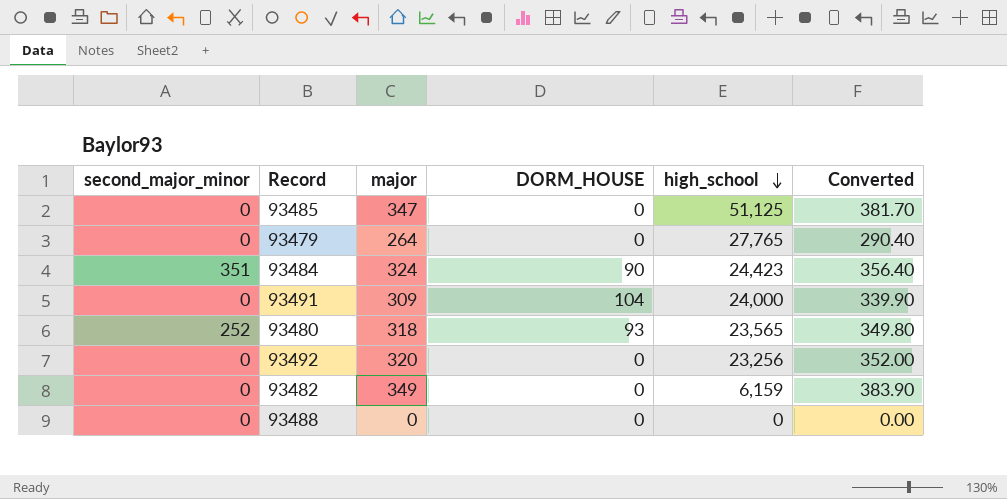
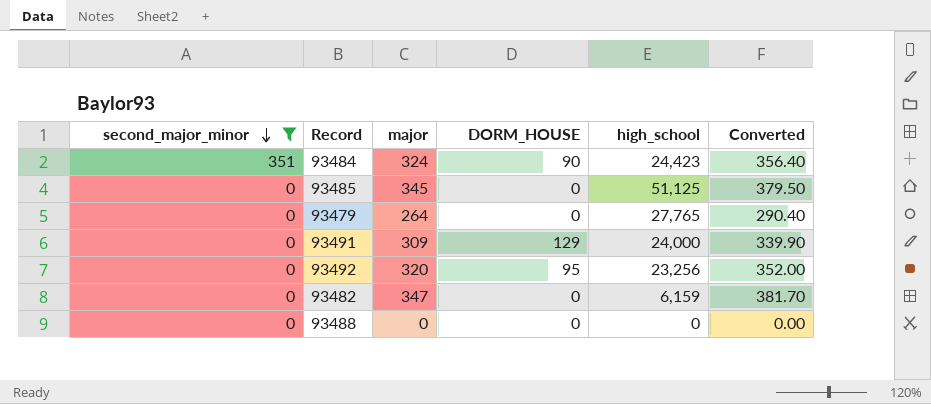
filter: none -> second_major_minor != 252
row order: high_school descending -> second_major_minor descending
93485 | major: 347 -> 345
93485 | Converted: 381.70 -> 379.50
93491 | DORM_HOUSE: 104 -> 129
93492 | DORM_HOUSE: 0 -> 95
93482 | major: 349 -> 347
93482 | Converted: 383.90 -> 381.70

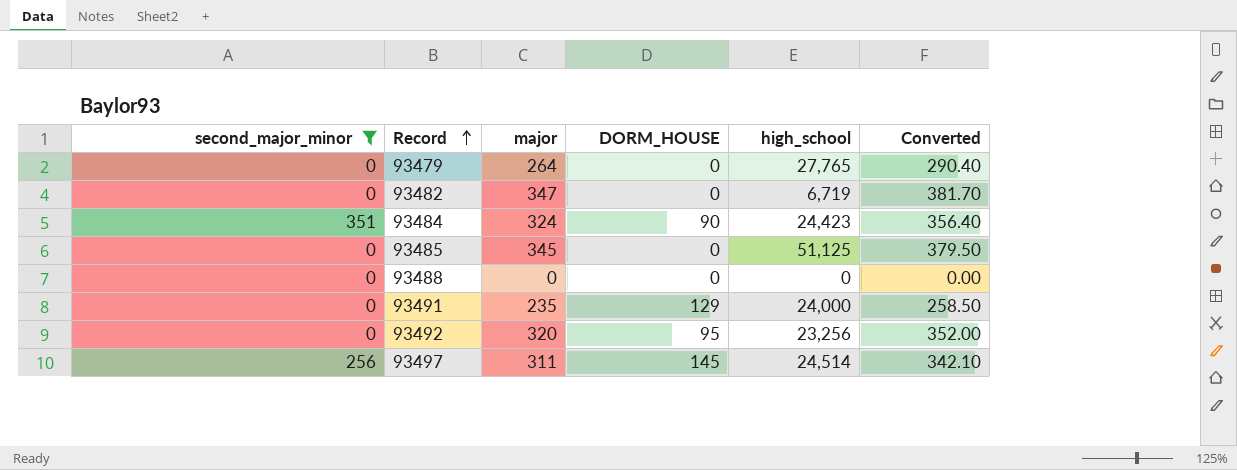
row order: second_major_minor descending -> Record ascending
93482 | high_school: 6,159 -> 6,719
93491 | major: 309 -> 235
93491 | Converted: 339.90 -> 258.50
row 93497: none -> 256 | 311 | 145 | 24,514 | 342.10

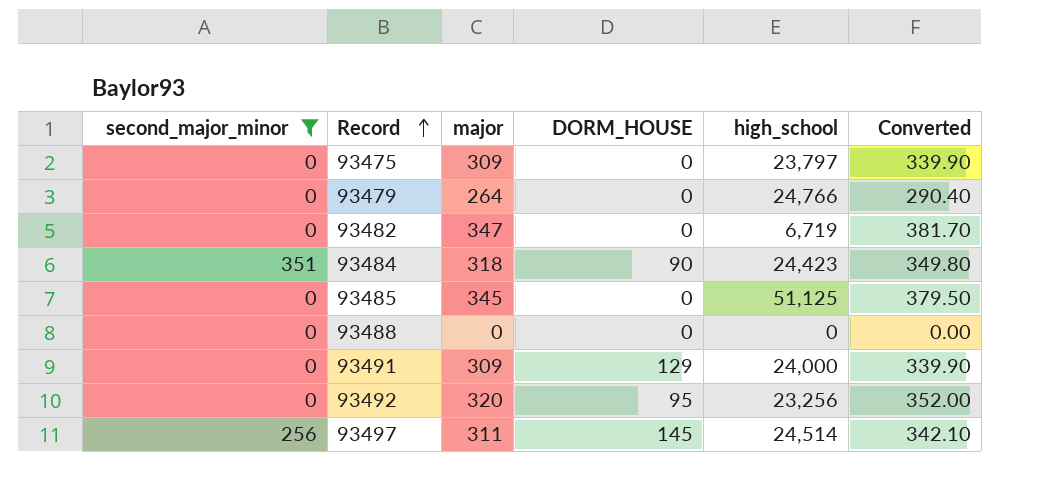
row 93475: none -> 0 | 309 | 0 | 23,797 | 339.90
93479 | high_school: 27,765 -> 24,766
93484 | major: 324 -> 318
93484 | Converted: 356.40 -> 349.80
93491 | major: 235 -> 309
93491 | Converted: 258.50 -> 339.90

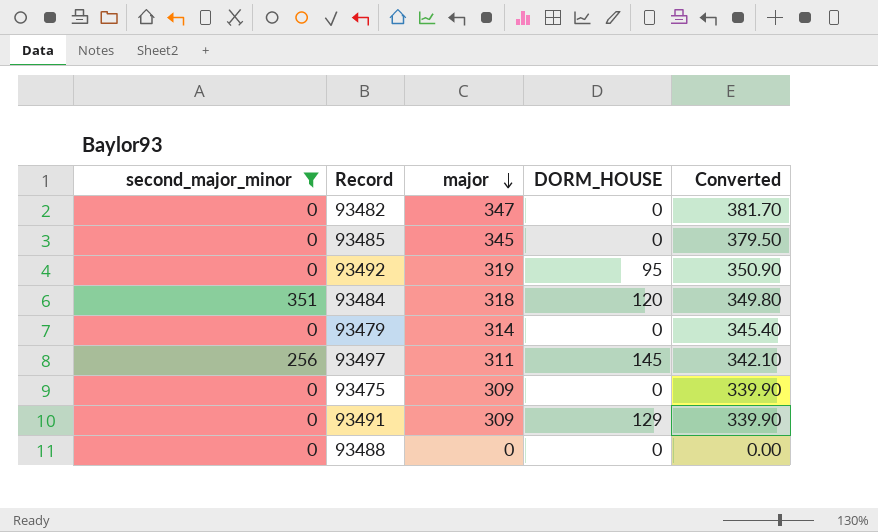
row order: Record ascending -> major descending
column high_school | position: 5 -> none
93492 | major: 320 -> 319
93492 | Converted: 352.00 -> 350.90
93484 | DORM_HOUSE: 90 -> 120
93479 | major: 264 -> 314
93479 | Converted: 290.40 -> 345.40

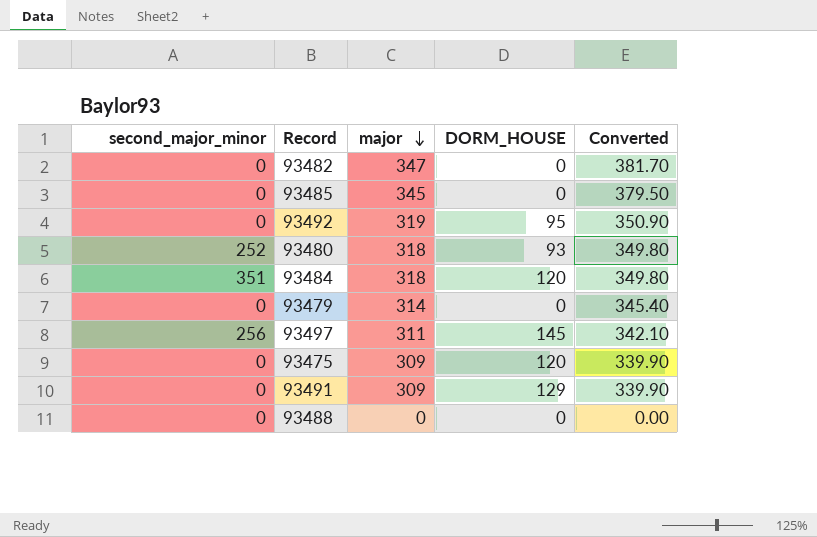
filter: second_major_minor != 252 -> none
93475 | DORM_HOUSE: 0 -> 120

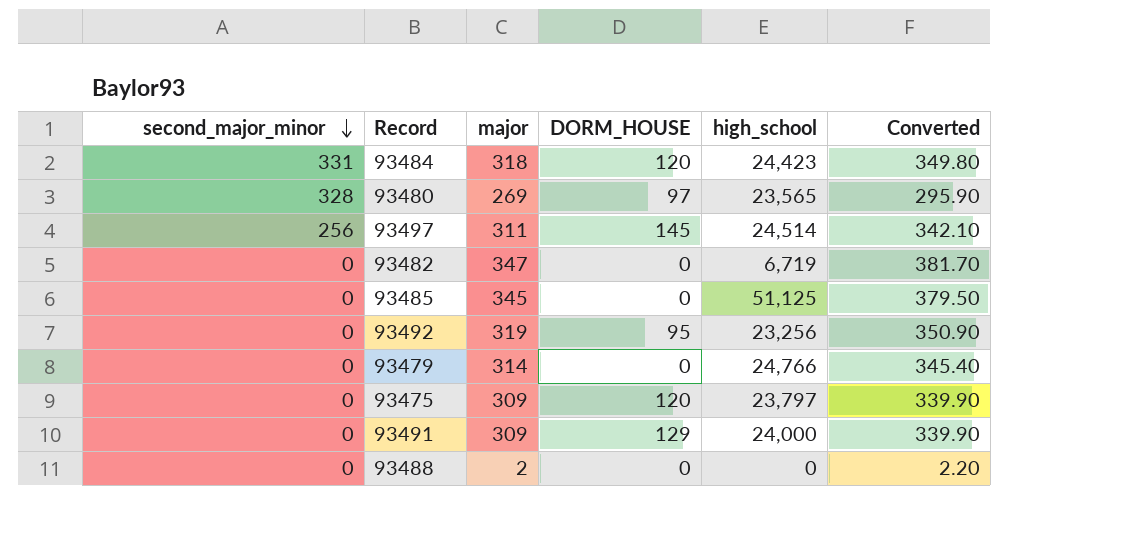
row order: major descending -> second_major_minor descending
column high_school | position: none -> 5
93484 | second_major_minor: 351 -> 331
93480 | second_major_minor: 252 -> 328
93480 | major: 318 -> 269
93480 | DORM_HOUSE: 93 -> 97
93480 | Converted: 349.80 -> 295.90
93488 | major: 0 -> 2
93488 | Converted: 0.00 -> 2.20

